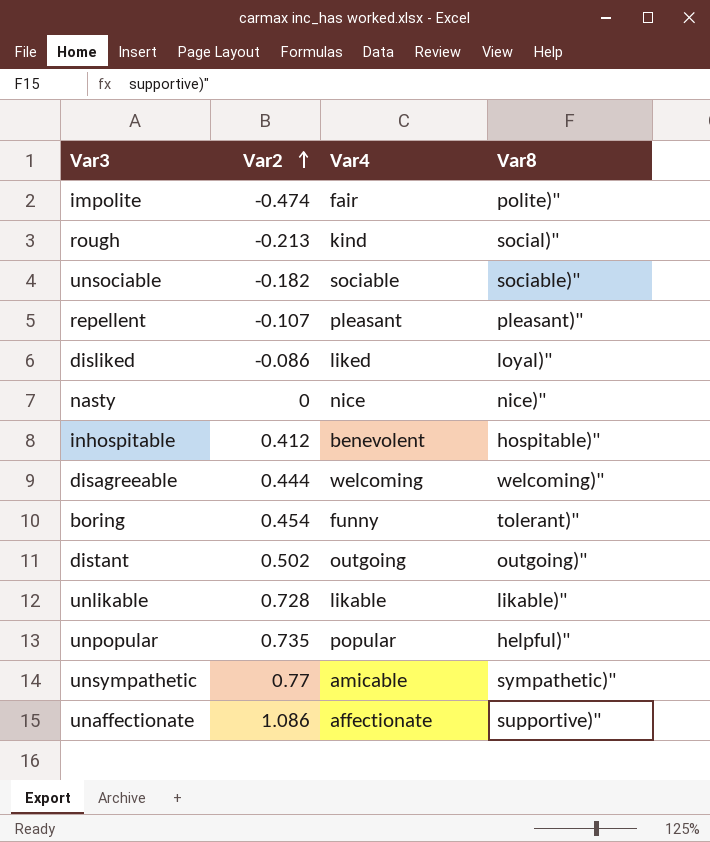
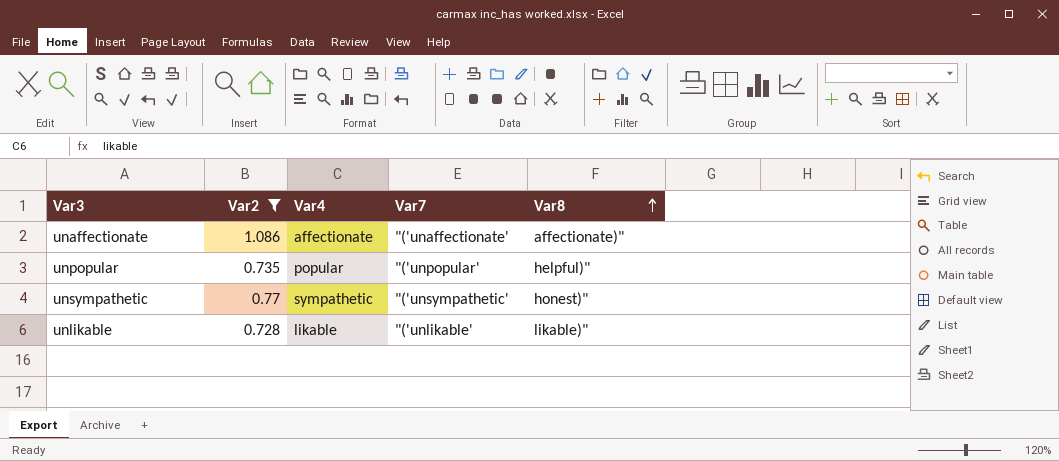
filter: none -> Var2 >= 0.728
row order: Var2 ascending -> Var8 ascending
column Var7 | position: none -> 4
unaffectionate | Var8: supportive)" -> affectionate)"
unsympathetic | Var4: amicable -> sympathetic
unsympathetic | Var8: sympathetic)" -> honest)"

